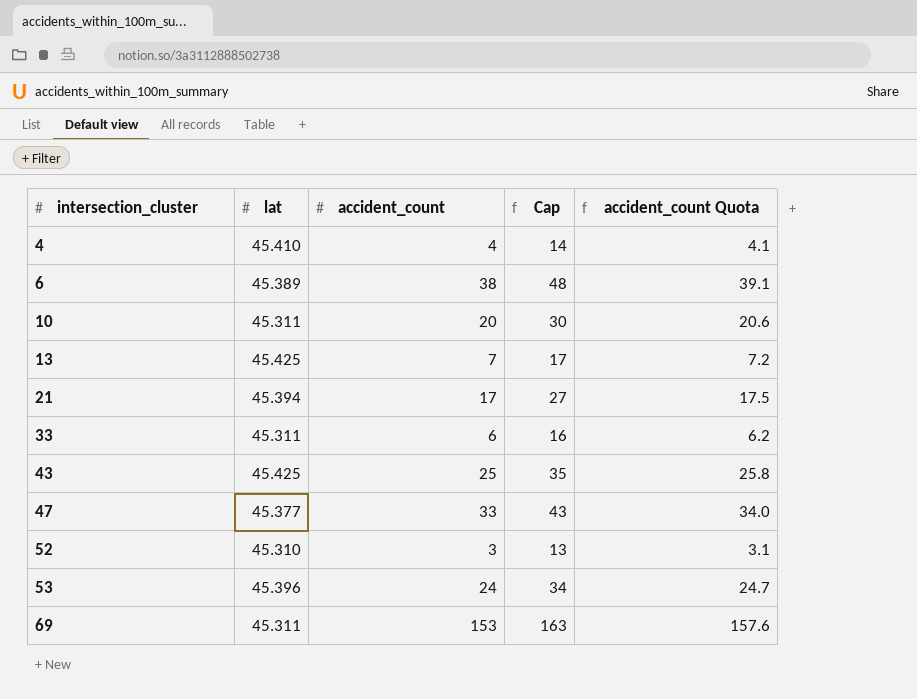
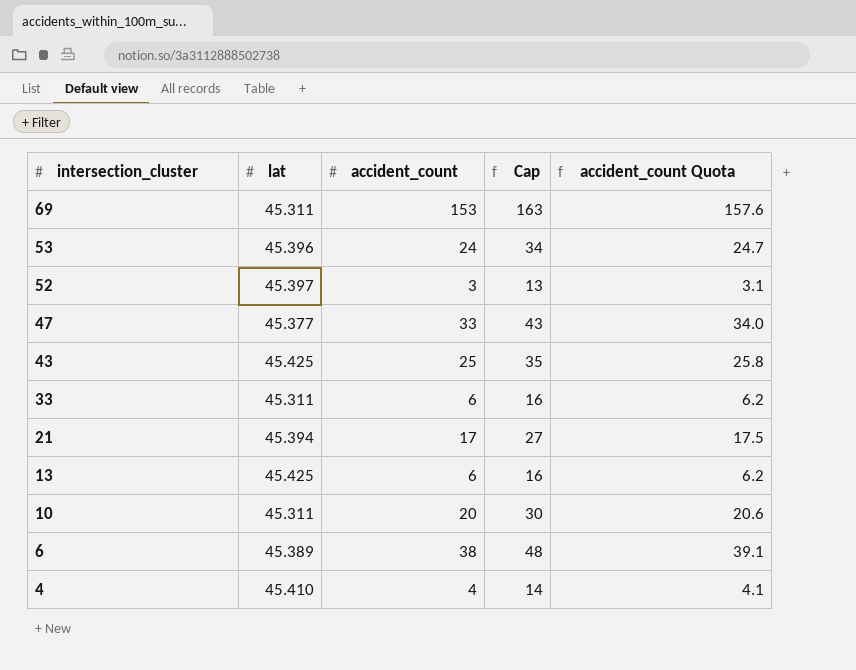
row order: intersection_cluster ascending -> intersection_cluster descending
52 | lat: 45.310 -> 45.397
13 | accident_count: 7 -> 6
13 | Cap: 17 -> 16
13 | accident_count Quota: 7.2 -> 6.2

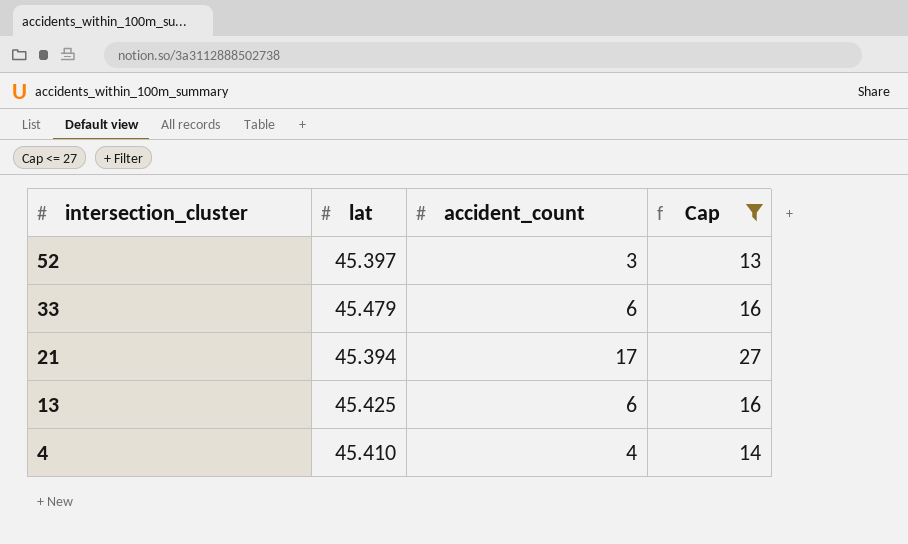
filter: none -> Cap <= 27
column accident_count Quota | formula: [accident_count] * 1.03 -> none
33 | lat: 45.311 -> 45.479

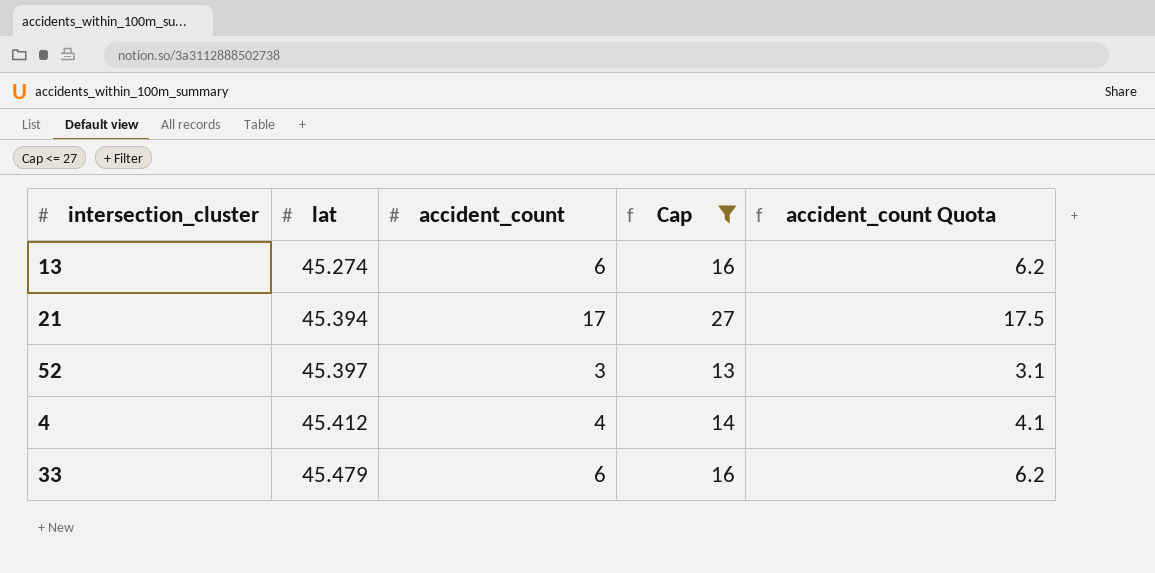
row order: intersection_cluster descending -> lat ascending
column accident_count Quota | formula: none -> [accident_count] * 1.03
13 | lat: 45.425 -> 45.274
4 | lat: 45.410 -> 45.412

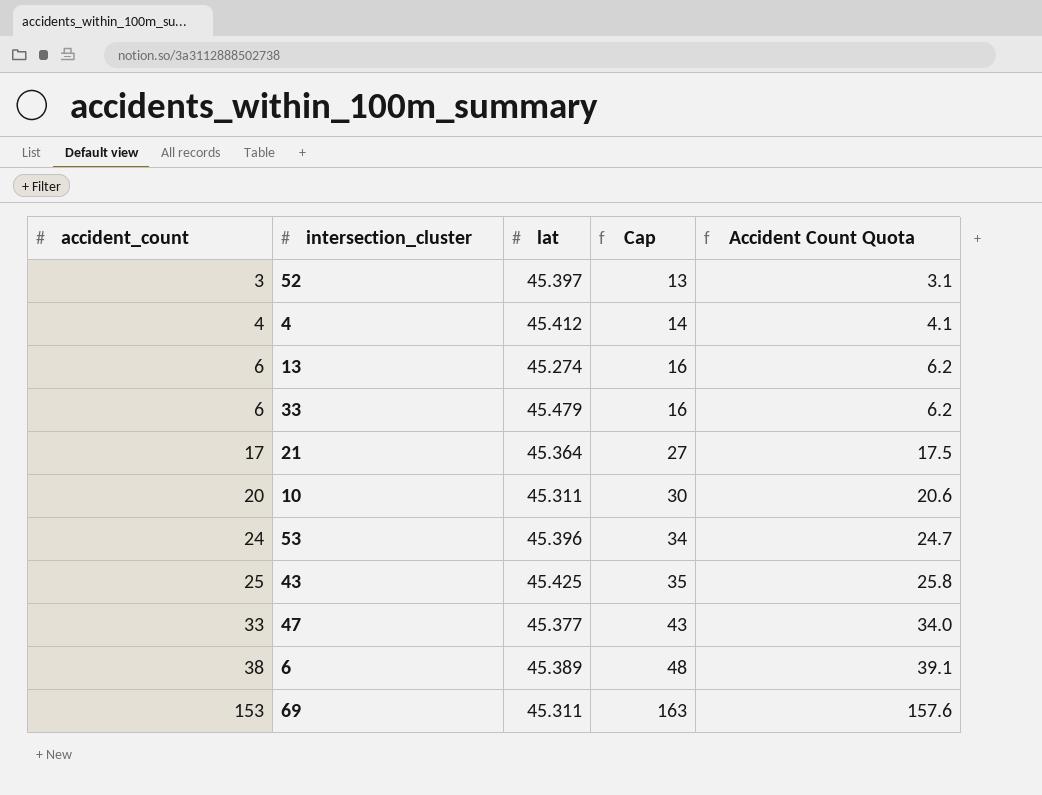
filter: Cap <= 27 -> none
row order: lat ascending -> accident_count ascending
column accident_count | position: 3 -> 1
column name: accident_count Quota -> Accident Count Quota
21 | lat: 45.394 -> 45.364

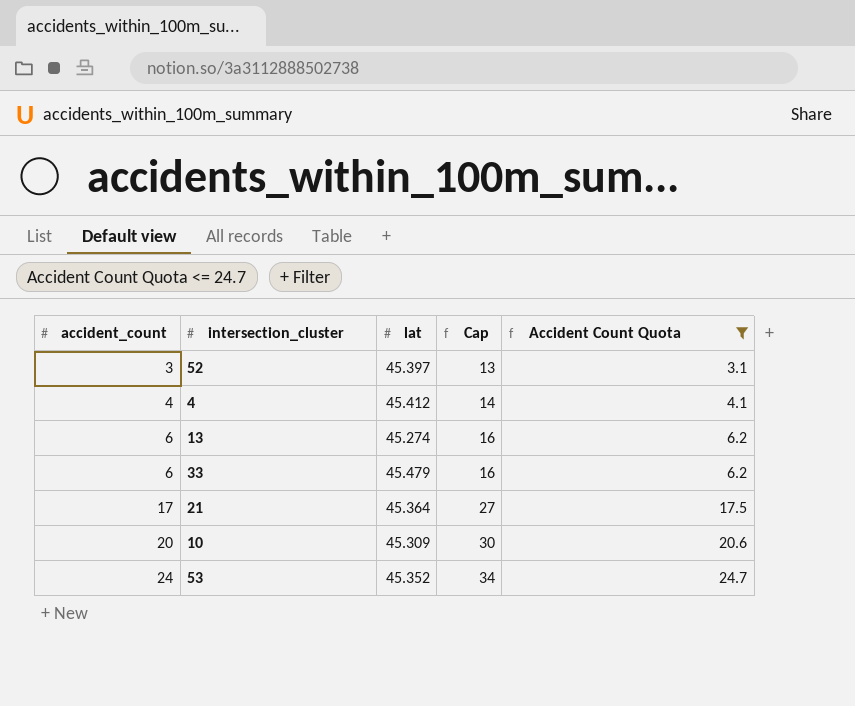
filter: none -> Accident Count Quota <= 24.7
10 | lat: 45.311 -> 45.309
53 | lat: 45.396 -> 45.352

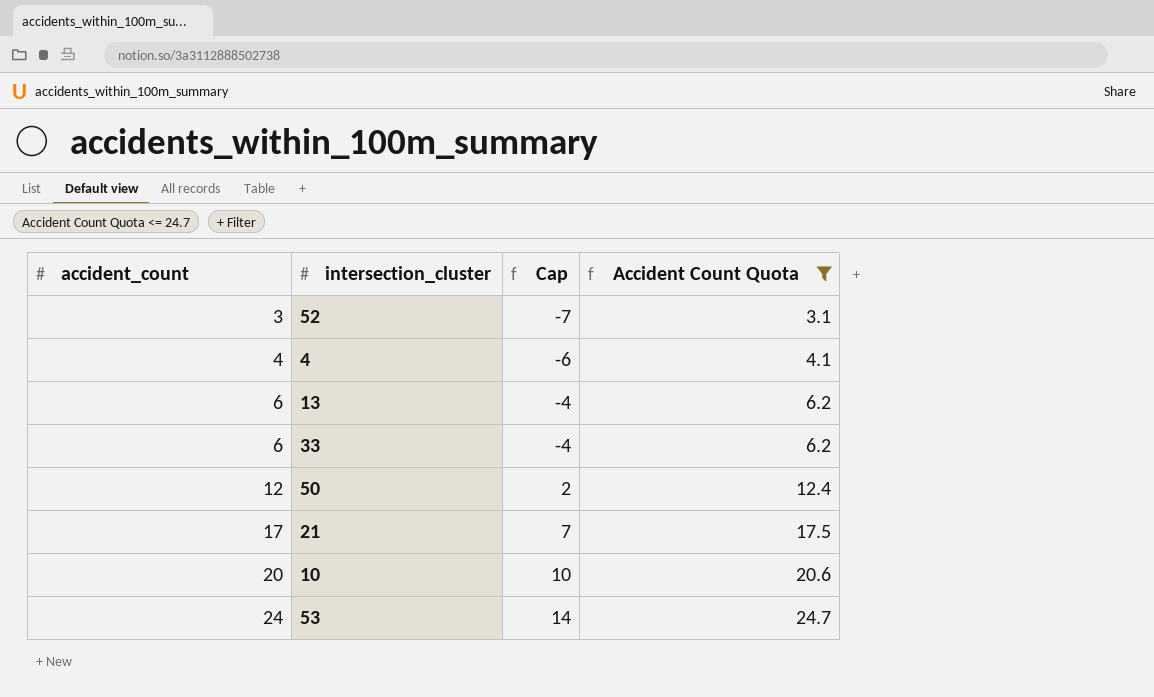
column lat | position: 3 -> none
column Cap | formula: [accident_count] + 10 -> [accident_count] - 10
row 50: none -> 12 | 2 | 12.4

